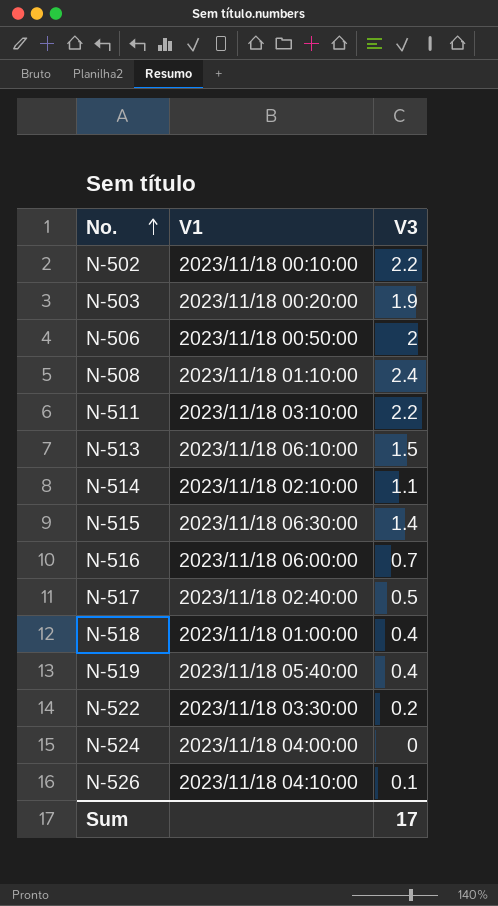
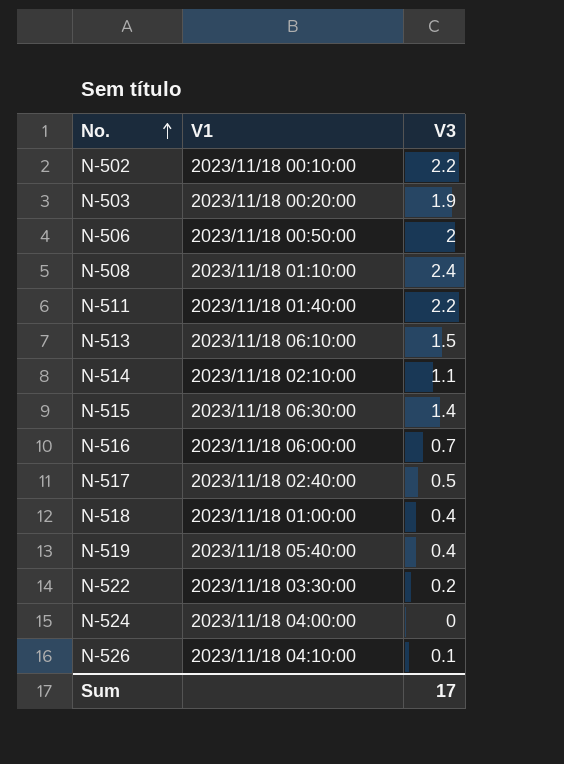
N-511 | V1: 2023/11/18 03:10:00 -> 2023/11/18 01:40:00

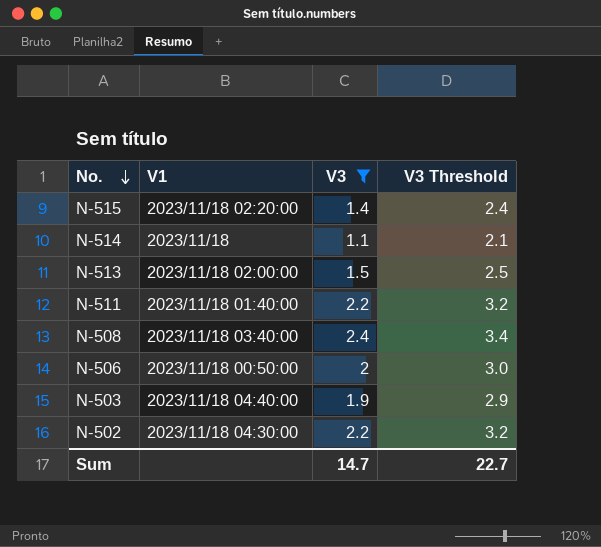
filter: none -> V3 >= 1.1
row order: No. ascending -> No. descending
column V3 Threshold | formula: none -> [V3] + 1
N-515 | V1: 2023/11/18 06:30:00 -> 2023/11/18 02:20:00
N-514 | V1: 2023/11/18 02:10:00 -> 2023/11/18
N-513 | V1: 2023/11/18 06:10:00 -> 2023/11/18 02:00:00
N-508 | V1: 2023/11/18 01:10:00 -> 2023/11/18 03:40:00
N-503 | V1: 2023/11/18 00:20:00 -> 2023/11/18 04:40:00
N-502 | V1: 2023/11/18 00:10:00 -> 2023/11/18 04:30:00
Sum | V3: 17 -> 14.7

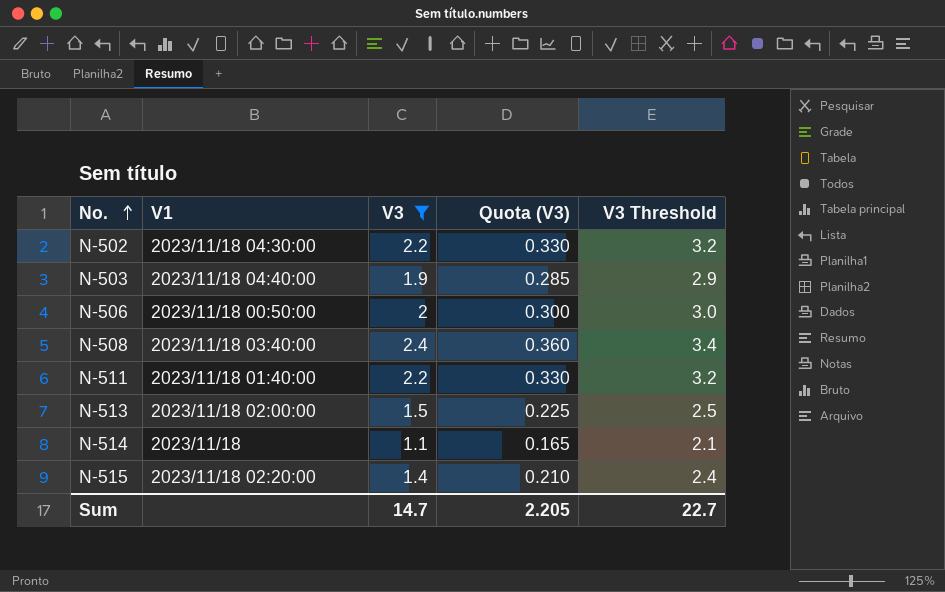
row order: No. descending -> No. ascending
column Quota (V3) | formula: none -> [V3] * 0.15

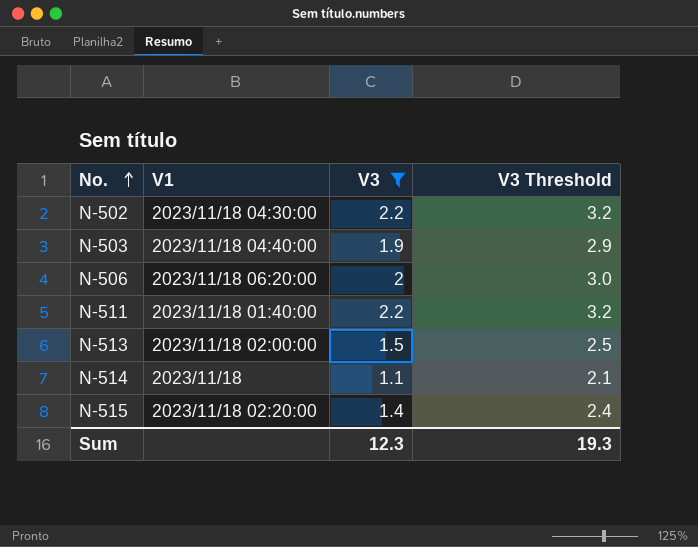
column Quota (V3) | formula: [V3] * 0.15 -> none
row N-508: 2023/11/18 03:40:00 | 2.4 | 0.360 | 3.4 -> none
N-506 | V1: 2023/11/18 00:50:00 -> 2023/11/18 06:20:00
Sum | V3: 14.7 -> 12.3
Sum | V3 Threshold: 22.7 -> 19.3

